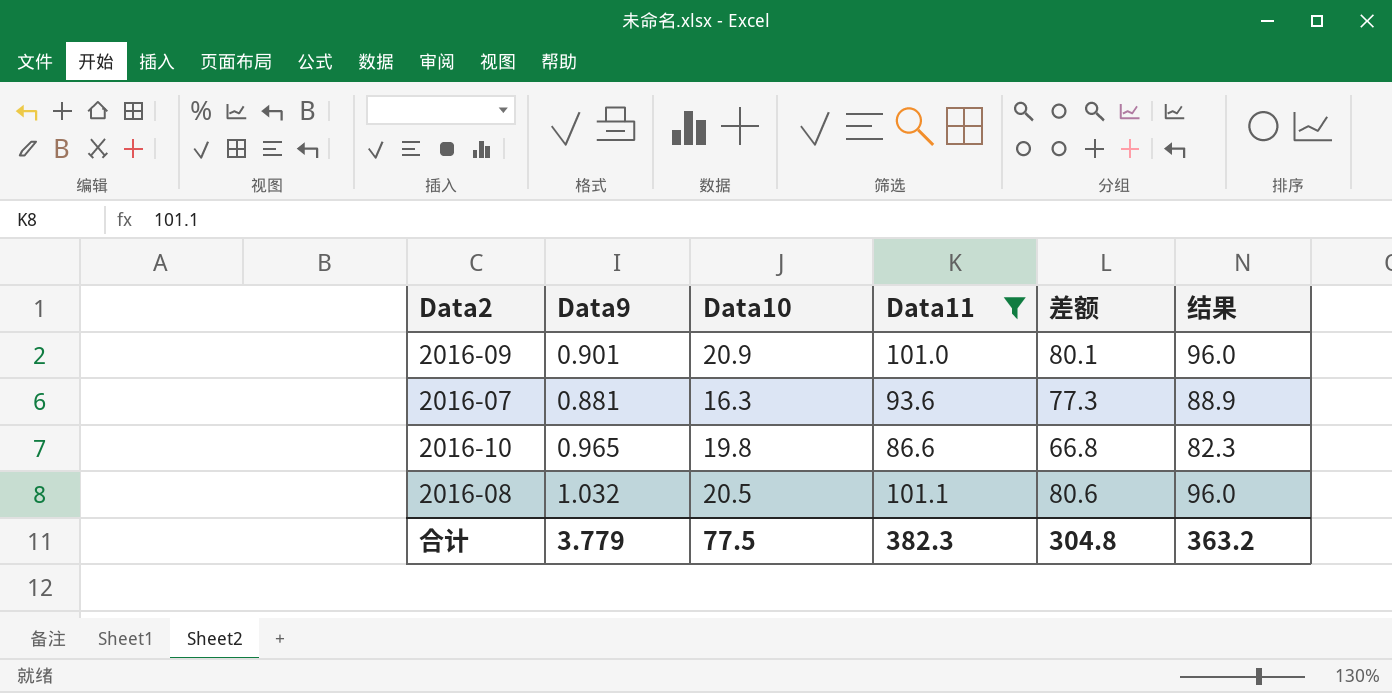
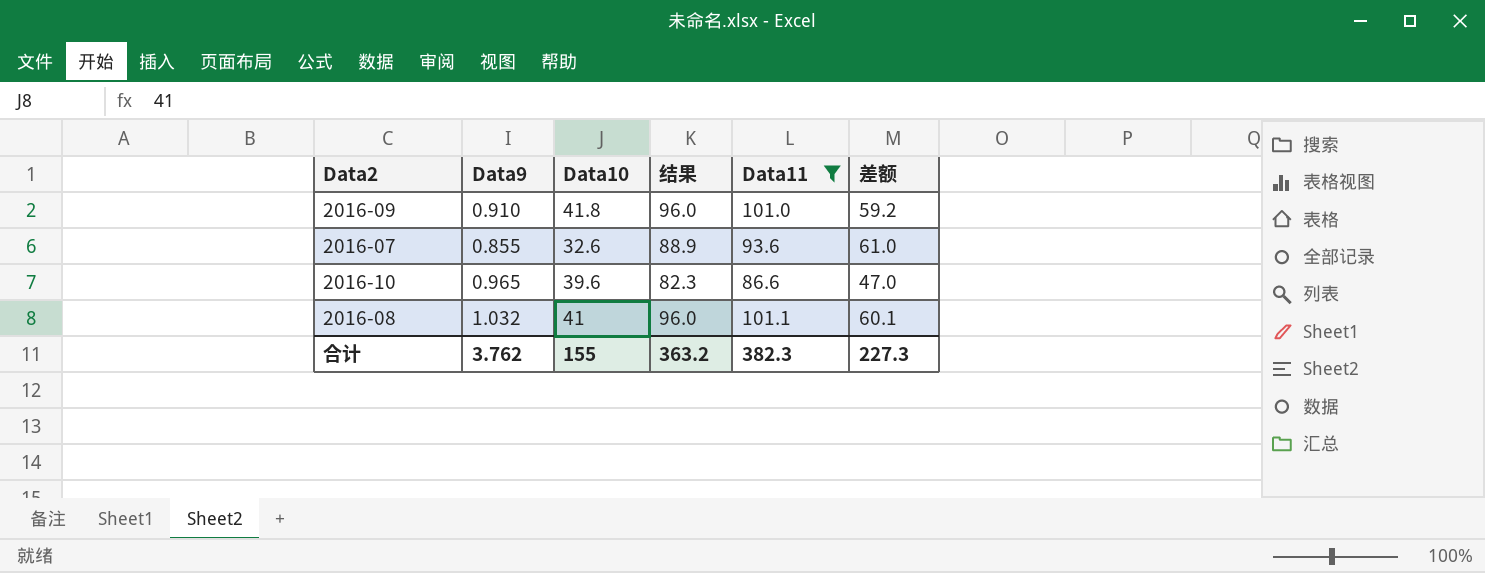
column 结果 | position: 6 -> 4
2016-09 | Data9: 0.901 -> 0.910
2016-09 | Data10: 20.9 -> 41.8
2016-09 | 差额: 80.1 -> 59.2
2016-07 | Data9: 0.881 -> 0.855
2016-07 | Data10: 16.3 -> 32.6
2016-07 | 差额: 77.3 -> 61.0
2016-10 | Data10: 19.8 -> 39.6
2016-10 | 差额: 66.8 -> 47.0
2016-08 | Data10: 20.5 -> 41
2016-08 | 差额: 80.6 -> 60.1
合计 | Data9: 3.779 -> 3.762
合计 | Data10: 77.5 -> 155
合计 | 差额: 304.8 -> 227.3

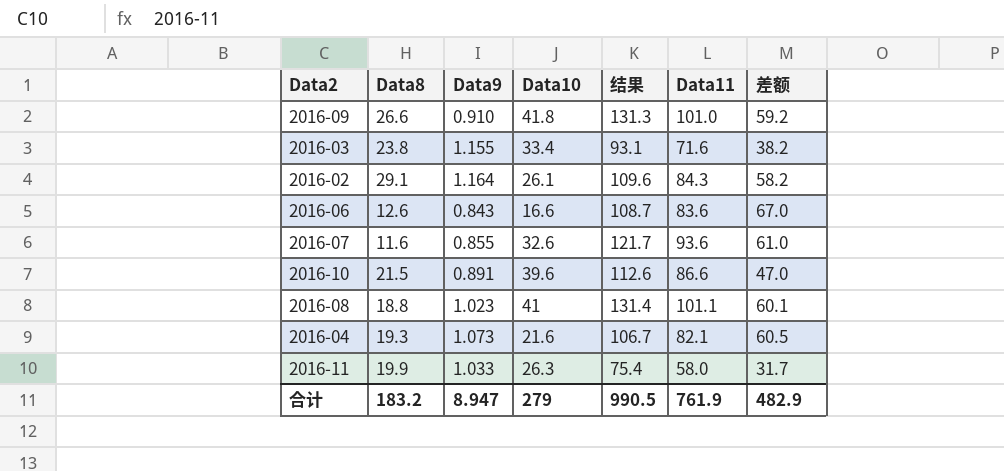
filter: Data11 >= 86.6 -> none
column Data8 | position: none -> 2
column 结果 | formula: [Data11] * 0.95 -> [Data11] * 1.3
2016-10 | Data9: 0.965 -> 0.891
2016-08 | Data9: 1.032 -> 1.023
合计 | Data9: 3.762 -> 8.947
合计 | Data10: 155 -> 279
合计 | 结果: 363.2 -> 990.5
合计 | Data11: 382.3 -> 761.9
合计 | 差额: 227.3 -> 482.9

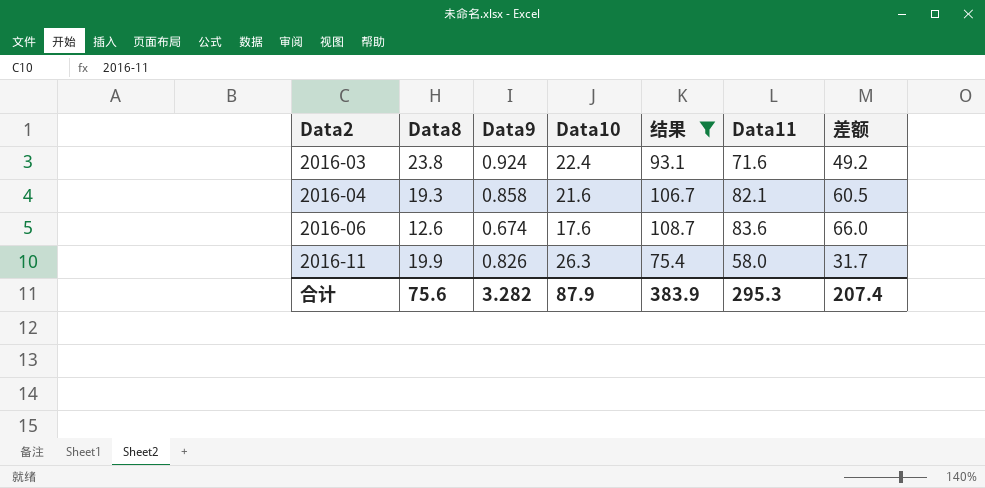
filter: none -> 结果 <= 108.7
row order: none -> Data2 ascending
2016-03 | Data9: 1.155 -> 0.924
2016-03 | Data10: 33.4 -> 22.4
2016-03 | 差额: 38.2 -> 49.2
2016-04 | Data9: 1.073 -> 0.858
2016-06 | Data9: 0.843 -> 0.674
2016-06 | Data10: 16.6 -> 17.6
2016-06 | 差额: 67.0 -> 66.0
2016-11 | Data9: 1.033 -> 0.826
合计 | Data8: 183.2 -> 75.6
合计 | Data9: 8.947 -> 3.282
合计 | Data10: 279 -> 87.9
合计 | 结果: 990.5 -> 383.9
合计 | Data11: 761.9 -> 295.3
合计 | 差额: 482.9 -> 207.4

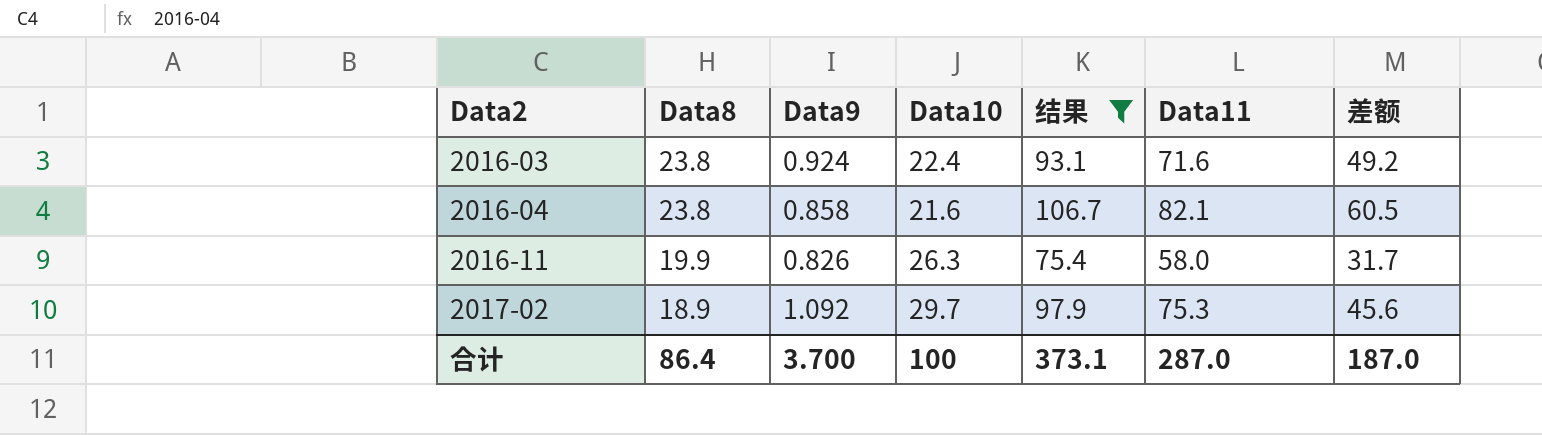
row 2016-06: 12.6 | 0.674 | 17.6 | 108.7 | 83.6 | 66.0 -> none
2016-04 | Data8: 19.3 -> 23.8
row 2017-02: none -> 18.9 | 1.092 | 29.7 | 97.9 | 75.3 | 45.6
合计 | Data8: 75.6 -> 86.4
合计 | Data9: 3.282 -> 3.700
合计 | Data10: 87.9 -> 100
合计 | 结果: 383.9 -> 373.1
合计 | Data11: 295.3 -> 287.0
合计 | 差额: 207.4 -> 187.0

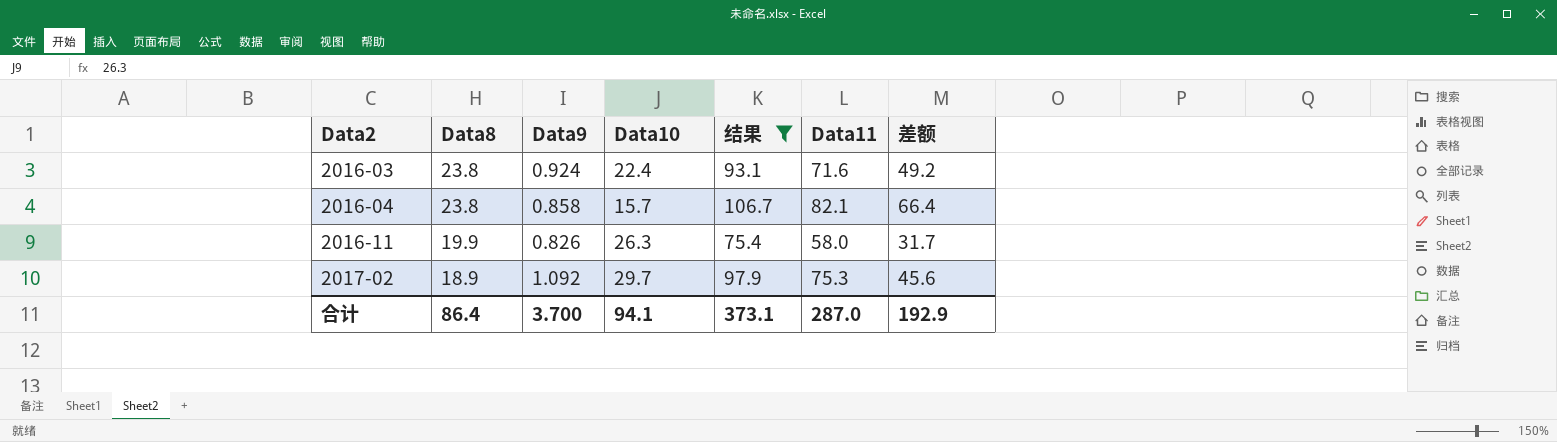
2016-04 | Data10: 21.6 -> 15.7
2016-04 | 差额: 60.5 -> 66.4
合计 | Data10: 100 -> 94.1
合计 | 差额: 187.0 -> 192.9

